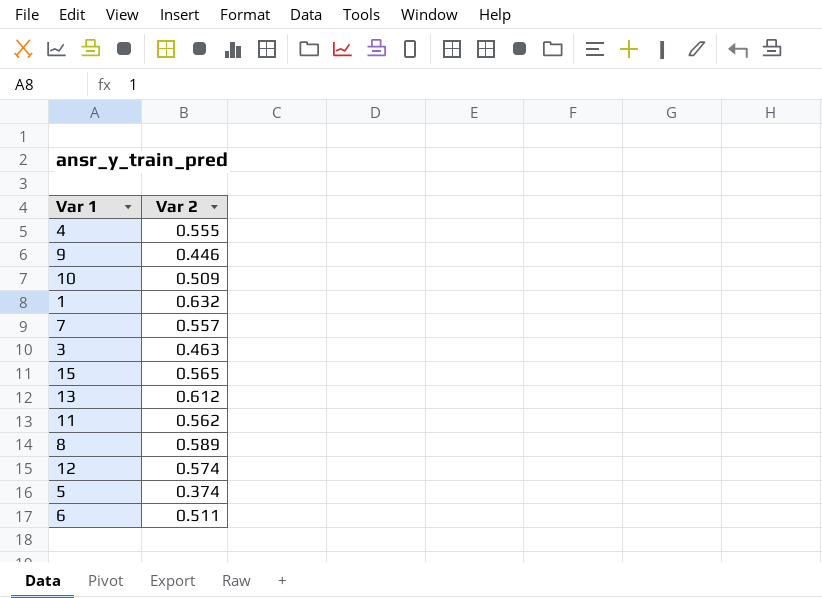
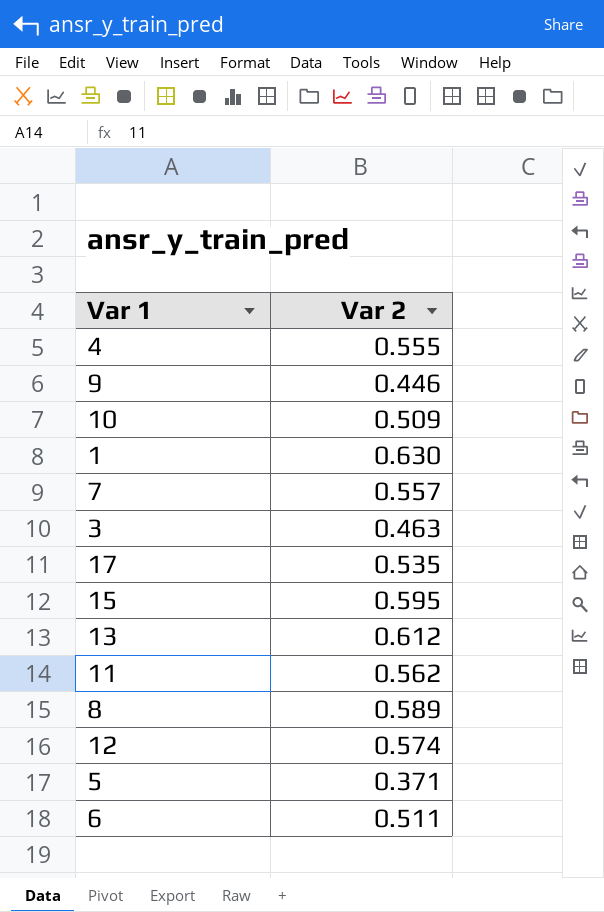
1 | Var 2: 0.632 -> 0.630
row 17: none -> 0.535
15 | Var 2: 0.565 -> 0.595
5 | Var 2: 0.374 -> 0.371

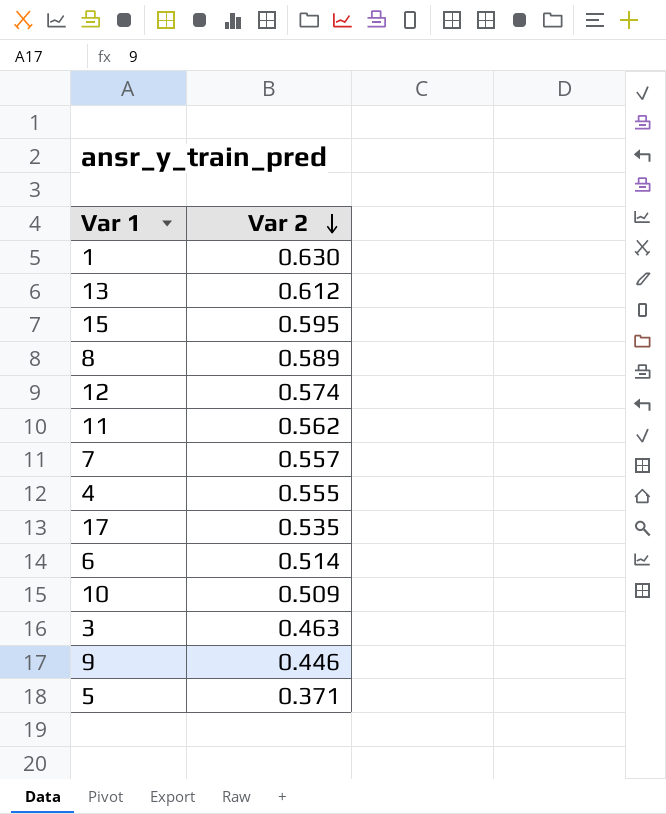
row order: none -> Var 2 descending
6 | Var 2: 0.511 -> 0.514

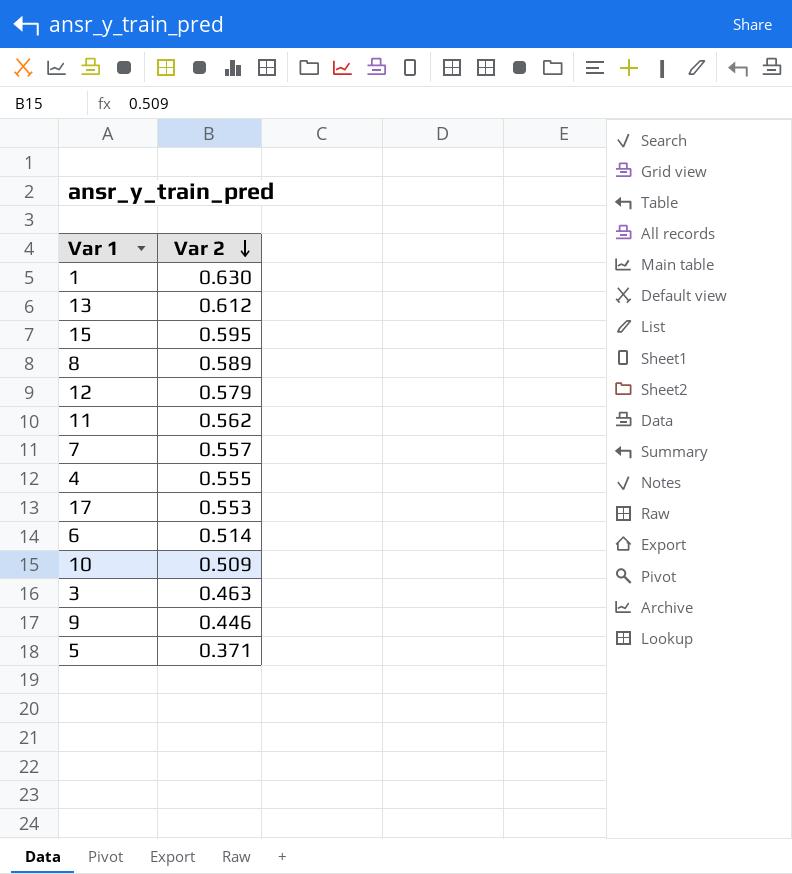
12 | Var 2: 0.574 -> 0.579
17 | Var 2: 0.535 -> 0.553

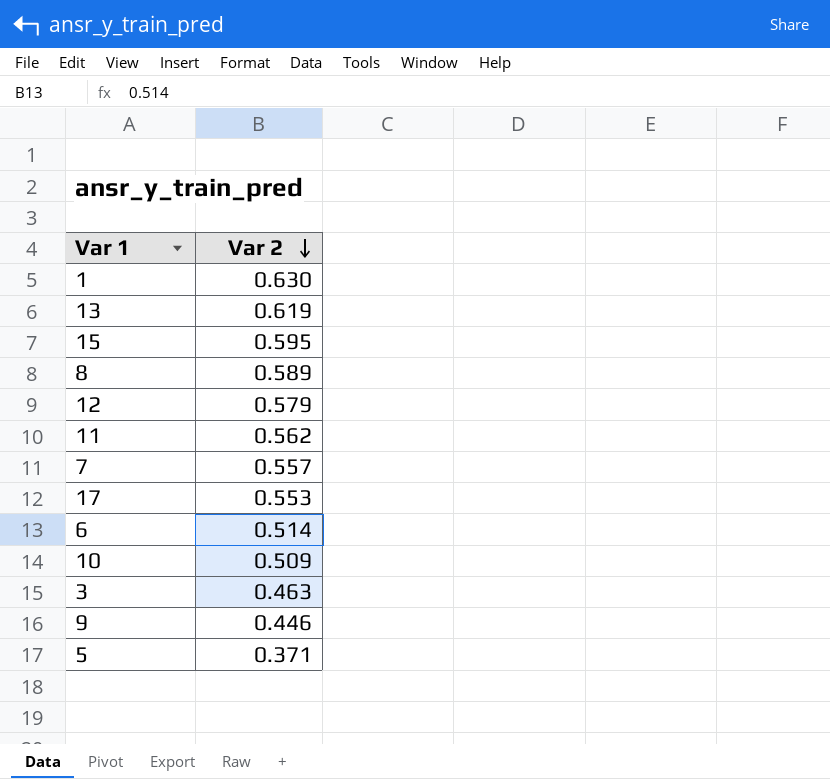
row 4: 0.555 -> none
13 | Var 2: 0.612 -> 0.619

